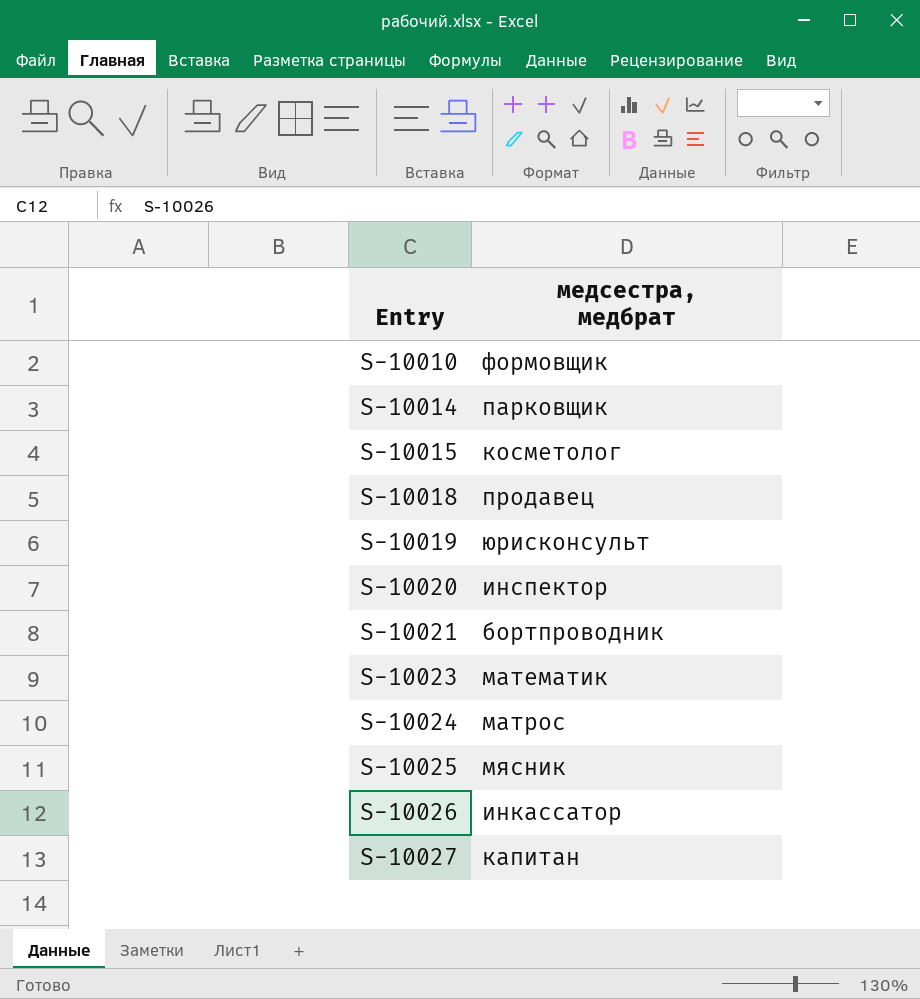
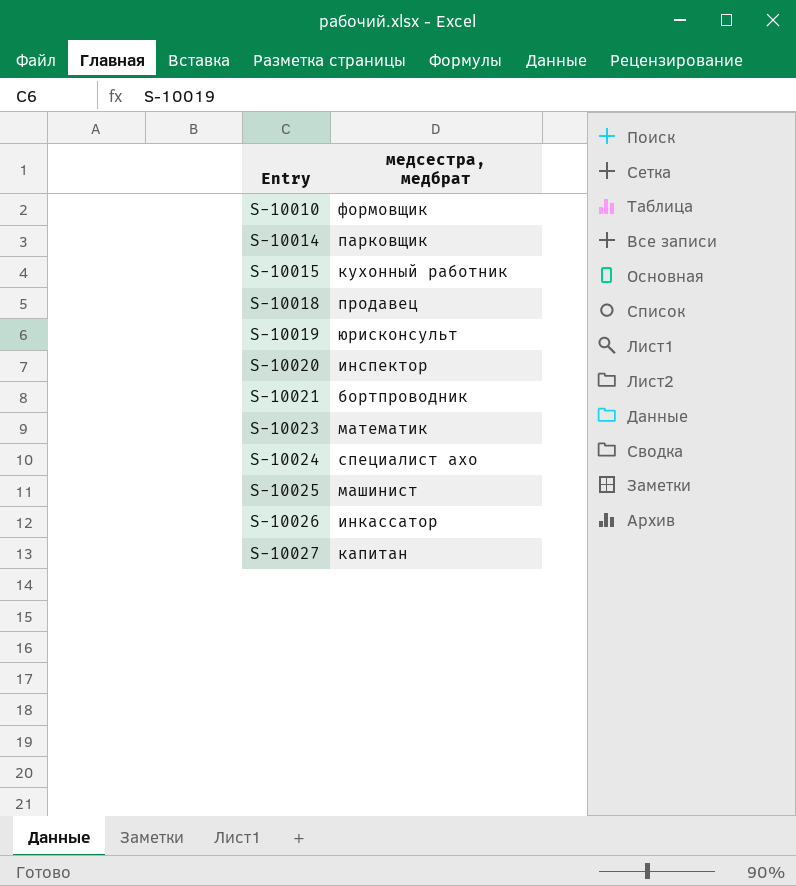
S-10015 | медсестра, медбрат: косметолог -> кухонный работник
S-10024 | медсестра, медбрат: матрос -> специалист ахо
S-10025 | медсестра, медбрат: мясник -> машинист

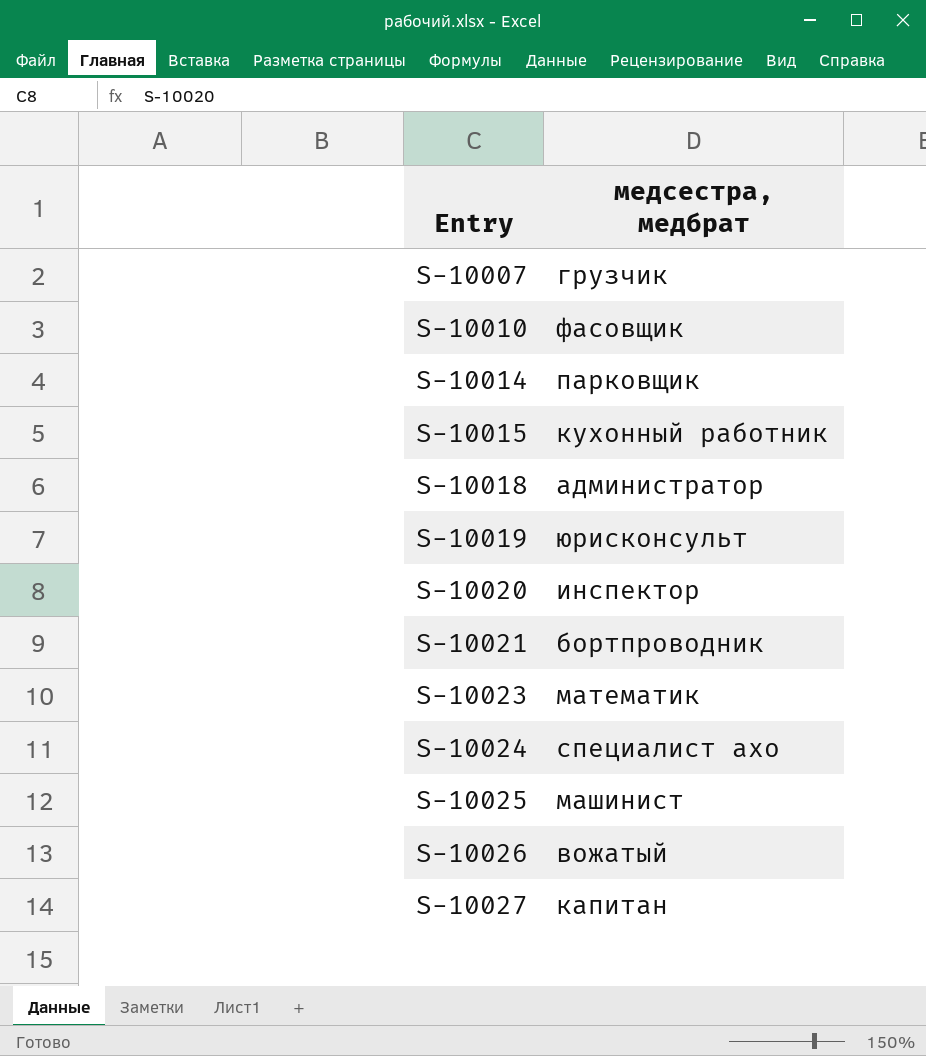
row S-10007: none -> грузчик
S-10010 | медсестра, медбрат: формовщик -> фасовщик
S-10018 | медсестра, медбрат: продавец -> администратор
S-10026 | медсестра, медбрат: инкассатор -> вожатый

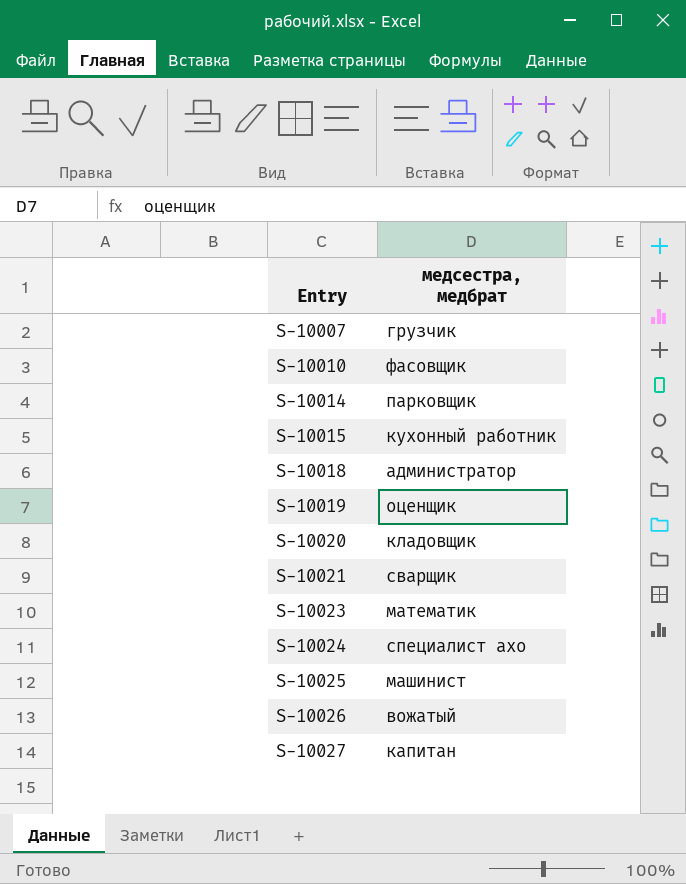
S-10019 | медсестра, медбрат: юрисконсульт -> оценщик
S-10020 | медсестра, медбрат: инспектор -> кладовщик
S-10021 | медсестра, медбрат: бортпроводник -> сварщик

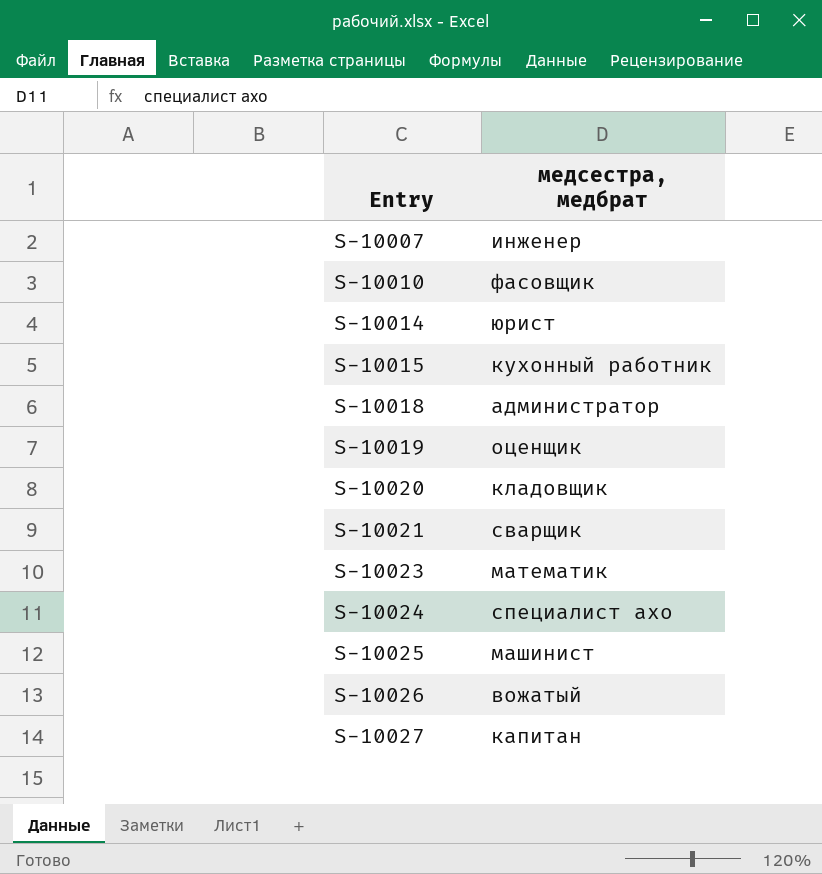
S-10007 | медсестра, медбрат: грузчик -> инженер
S-10014 | медсестра, медбрат: парковщик -> юрист

